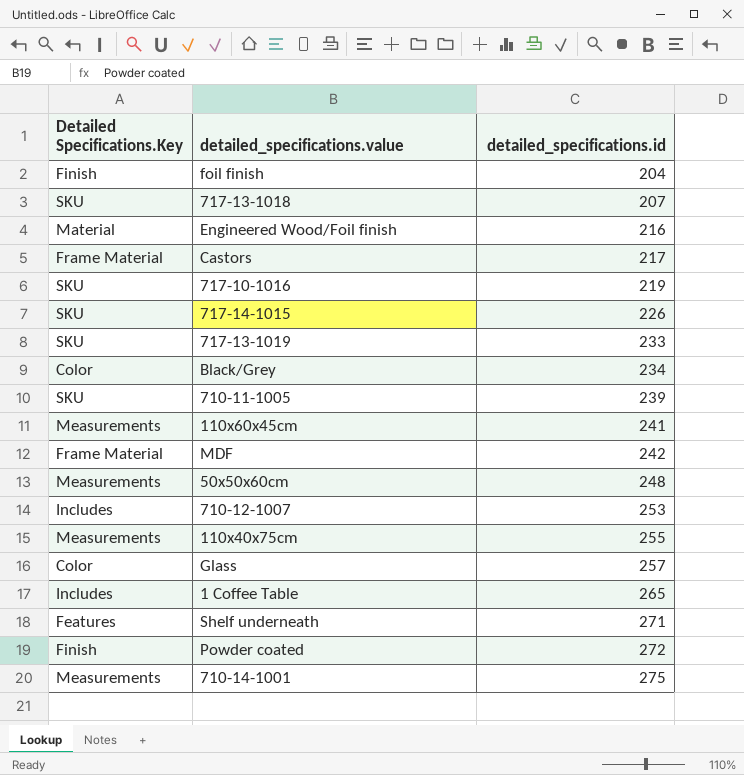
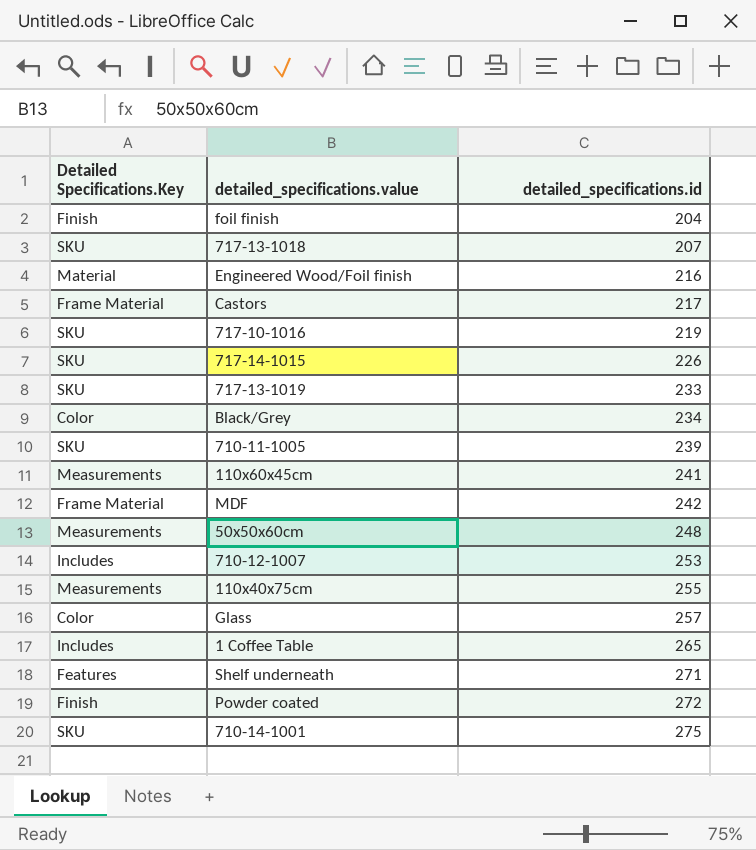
710-14-1001 | Detailed Specifications.Key: Measurements -> SKU

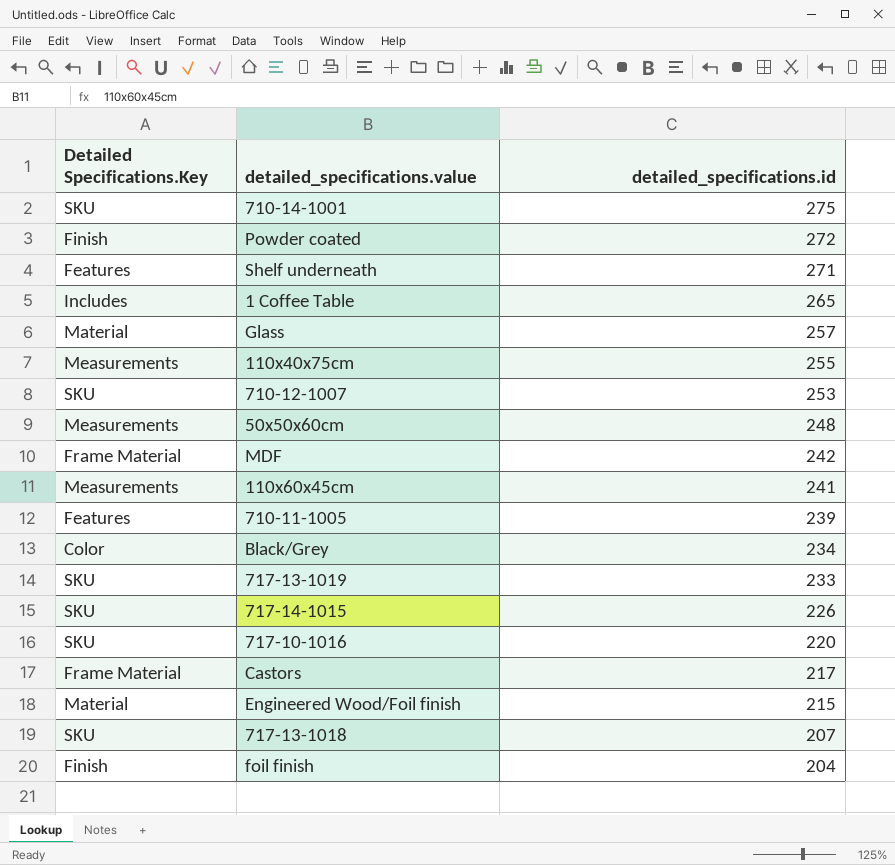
row order: detailed_specifications.id ascending -> detailed_specifications.id descending
Glass | Detailed Specifications.Key: Color -> Material
710-12-1007 | Detailed Specifications.Key: Includes -> SKU
710-11-1005 | Detailed Specifications.Key: SKU -> Features
717-10-1016 | detailed_specifications.id: 219 -> 220
Engineered Wood/Foil finish | detailed_specifications.id: 216 -> 215

